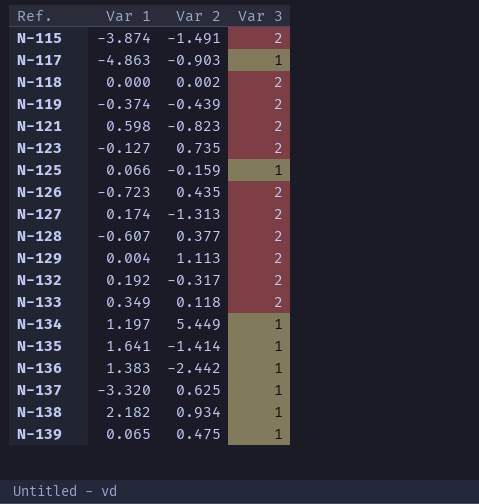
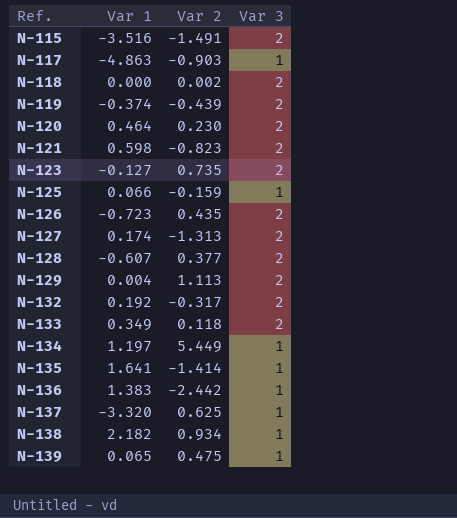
N-115 | Var 1: -3.874 -> -3.516
row N-120: none -> 0.464 | 0.230 | 2

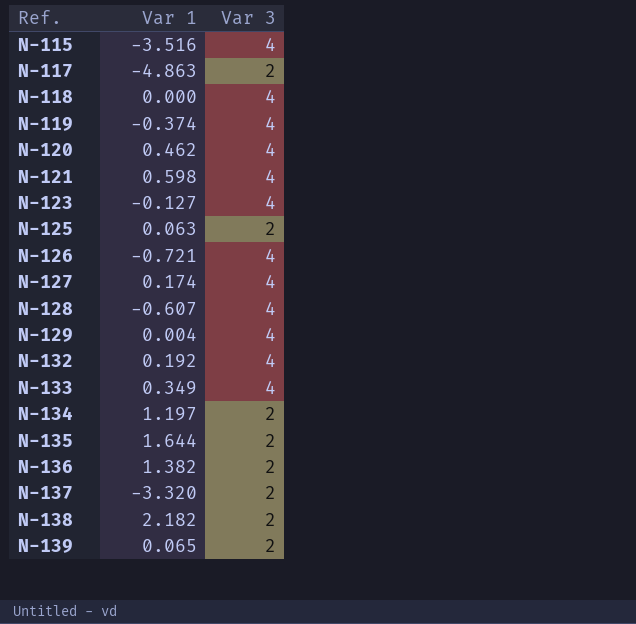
column Var 2 | position: 3 -> none
N-115 | Var 3: 2 -> 4
N-117 | Var 3: 1 -> 2
N-118 | Var 3: 2 -> 4
N-119 | Var 3: 2 -> 4
N-120 | Var 1: 0.464 -> 0.462
N-120 | Var 3: 2 -> 4
N-121 | Var 3: 2 -> 4
N-123 | Var 3: 2 -> 4
N-125 | Var 1: 0.066 -> 0.063
N-125 | Var 3: 1 -> 2
N-126 | Var 1: -0.723 -> -0.721
N-126 | Var 3: 2 -> 4
N-127 | Var 3: 2 -> 4
N-128 | Var 3: 2 -> 4
N-129 | Var 3: 2 -> 4
N-132 | Var 3: 2 -> 4
N-133 | Var 3: 2 -> 4
N-134 | Var 3: 1 -> 2
N-135 | Var 1: 1.641 -> 1.644
N-135 | Var 3: 1 -> 2
N-136 | Var 1: 1.383 -> 1.382
N-136 | Var 3: 1 -> 2
N-137 | Var 3: 1 -> 2
N-138 | Var 3: 1 -> 2
N-139 | Var 3: 1 -> 2

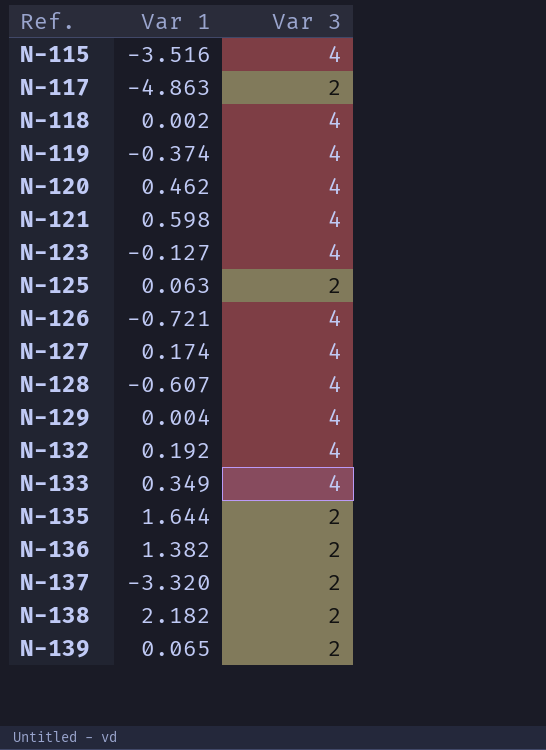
row N-134: 1.197 | 2 -> none
N-118 | Var 1: 0.000 -> 0.002

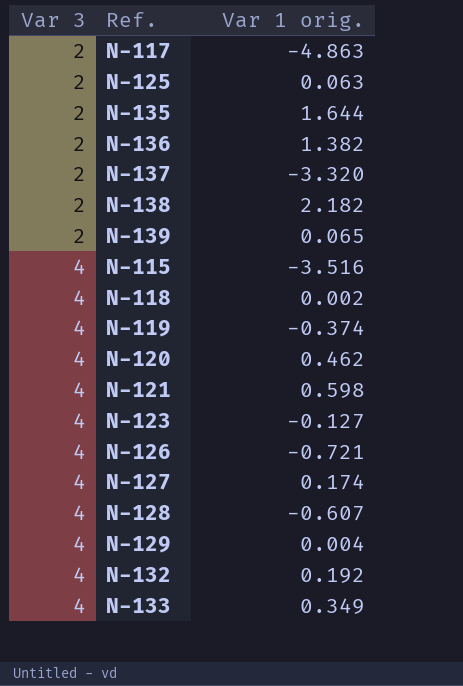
row order: Ref. ascending -> Var 3 ascending
column Var 3 | position: 3 -> 1
column name: Var 1 -> Var 1 orig.

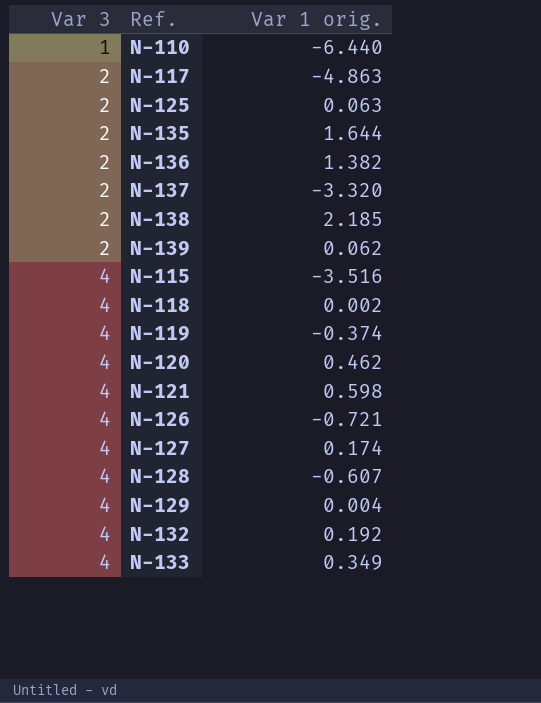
row N-123: 4 | -0.127 -> none
row N-110: none -> 1 | -6.440
N-138 | Var 1 orig.: 2.182 -> 2.185
N-139 | Var 1 orig.: 0.065 -> 0.062

